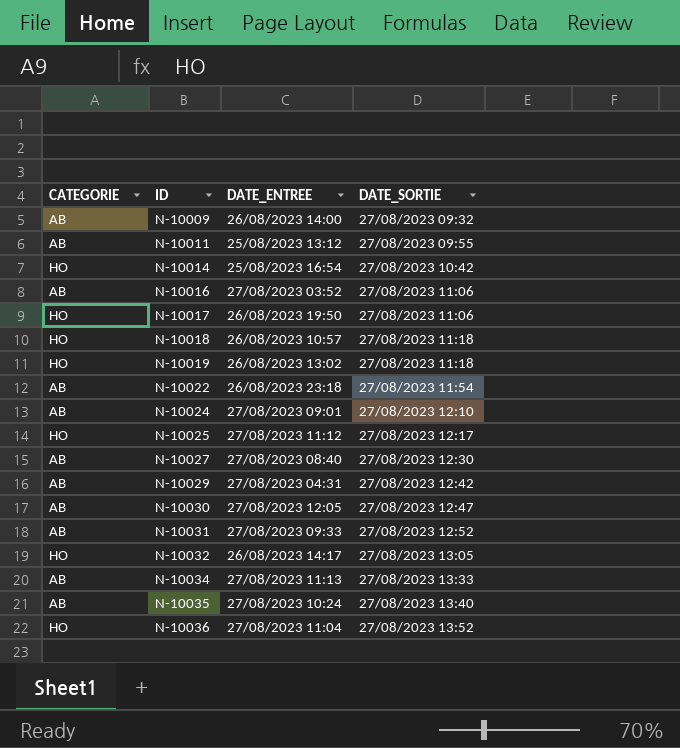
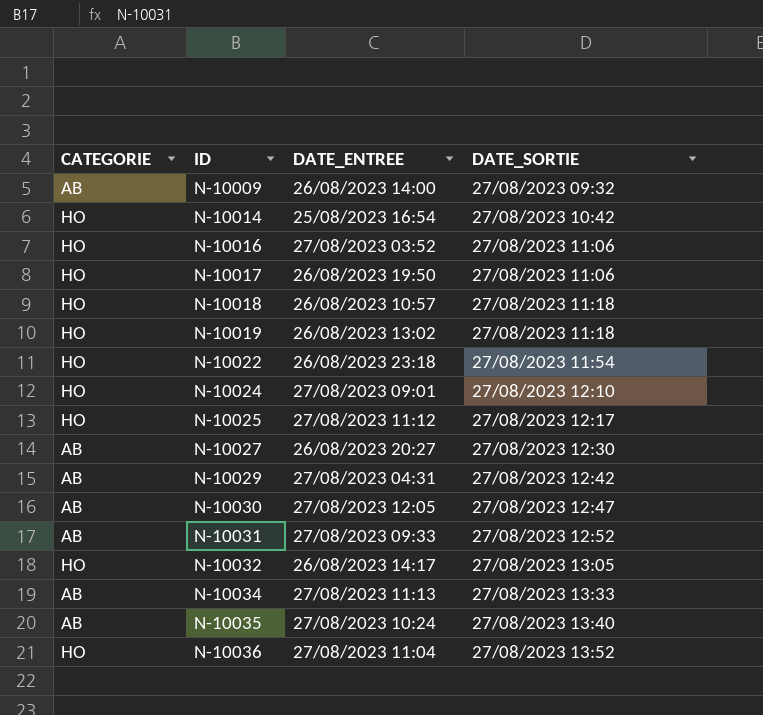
row N-10011: AB | 25/08/2023 13:12 | 27/08/2023 09:55 -> none
N-10016 | CATEGORIE: AB -> HO
N-10022 | CATEGORIE: AB -> HO
N-10024 | CATEGORIE: AB -> HO
N-10027 | DATE_ENTREE: 27/08/2023 08:40 -> 26/08/2023 20:27

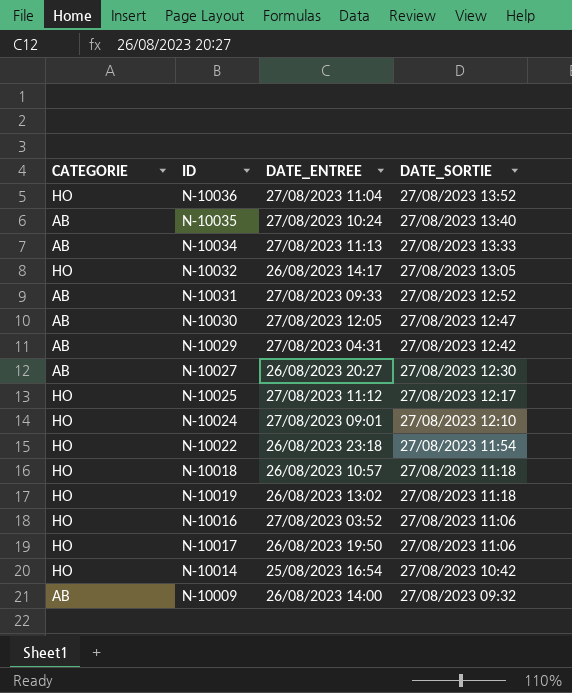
row order: ID ascending -> DATE_SORTIE descending

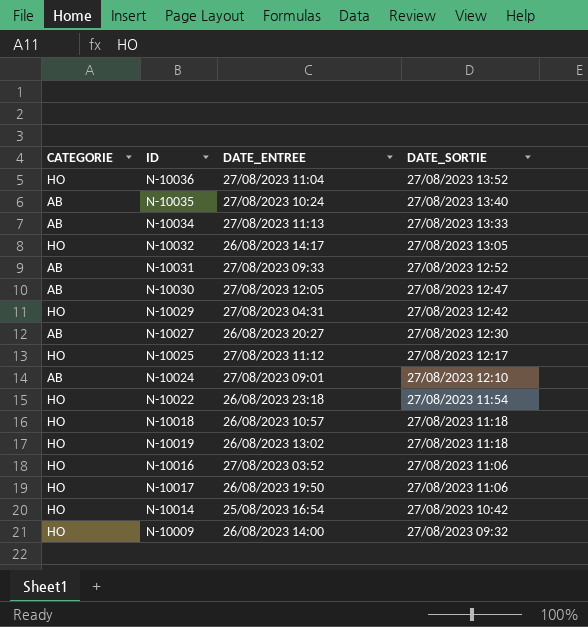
N-10029 | CATEGORIE: AB -> HO
N-10024 | CATEGORIE: HO -> AB
N-10009 | CATEGORIE: AB -> HO

